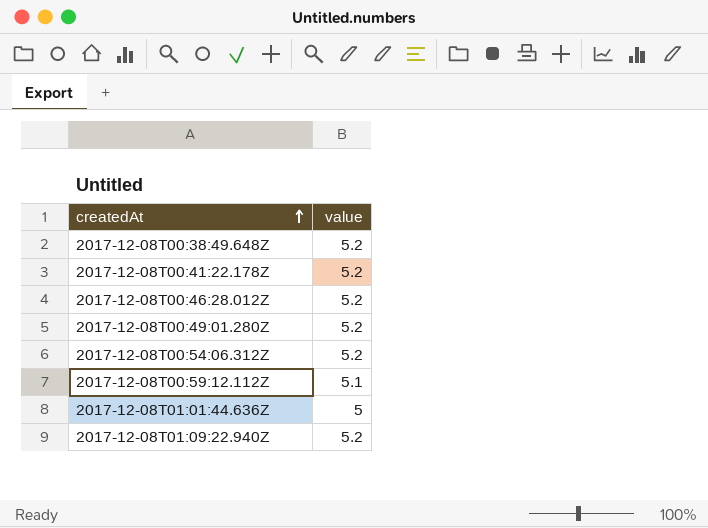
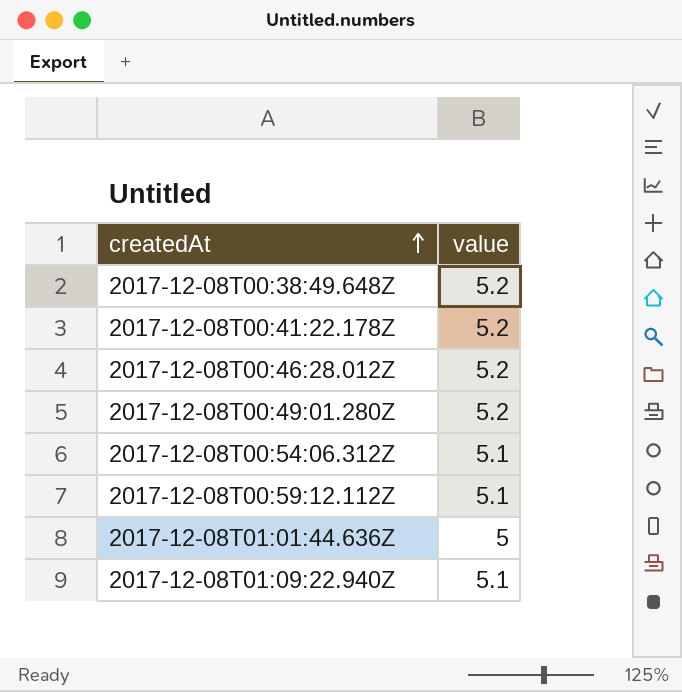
2017-12-08T00:54:06.312Z | value: 5.2 -> 5.1
2017-12-08T01:09:22.940Z | value: 5.2 -> 5.1

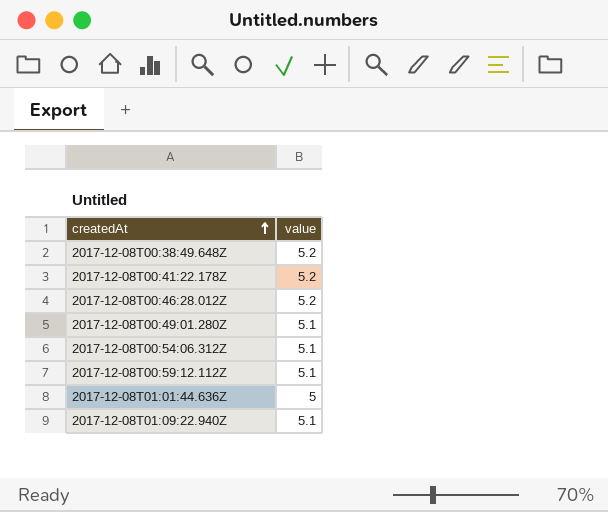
2017-12-08T00:49:01.280Z | value: 5.2 -> 5.1

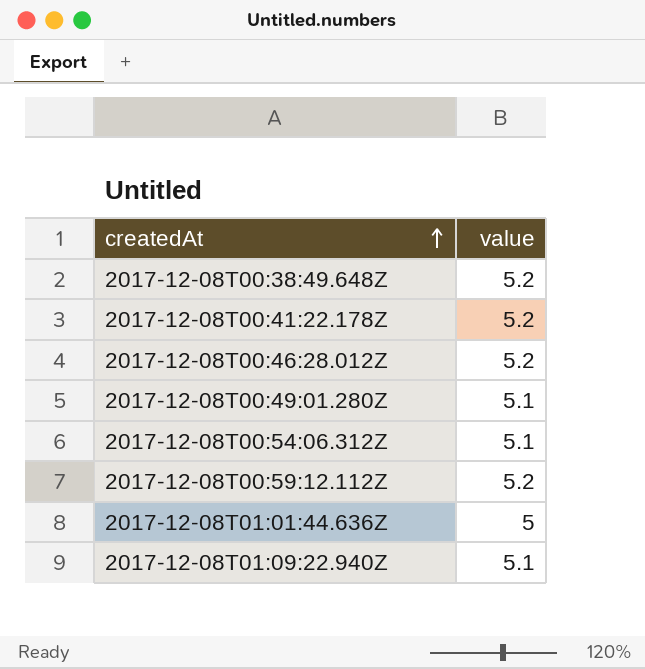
2017-12-08T00:59:12.112Z | value: 5.1 -> 5.2

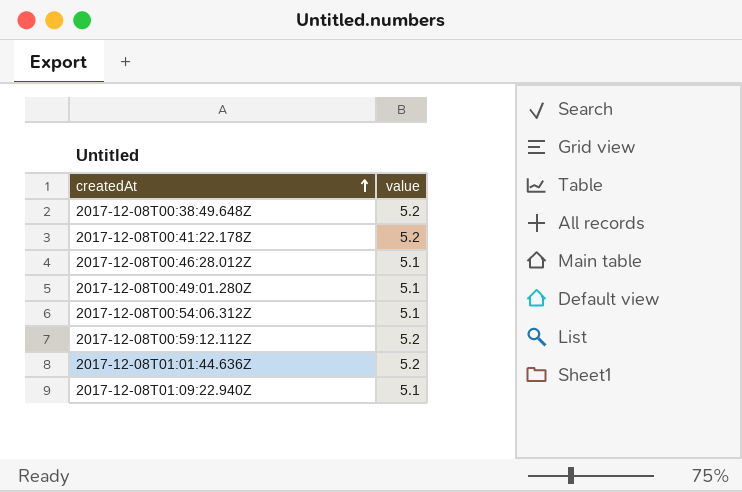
2017-12-08T00:46:28.012Z | value: 5.2 -> 5.1
2017-12-08T01:01:44.636Z | value: 5 -> 5.2

